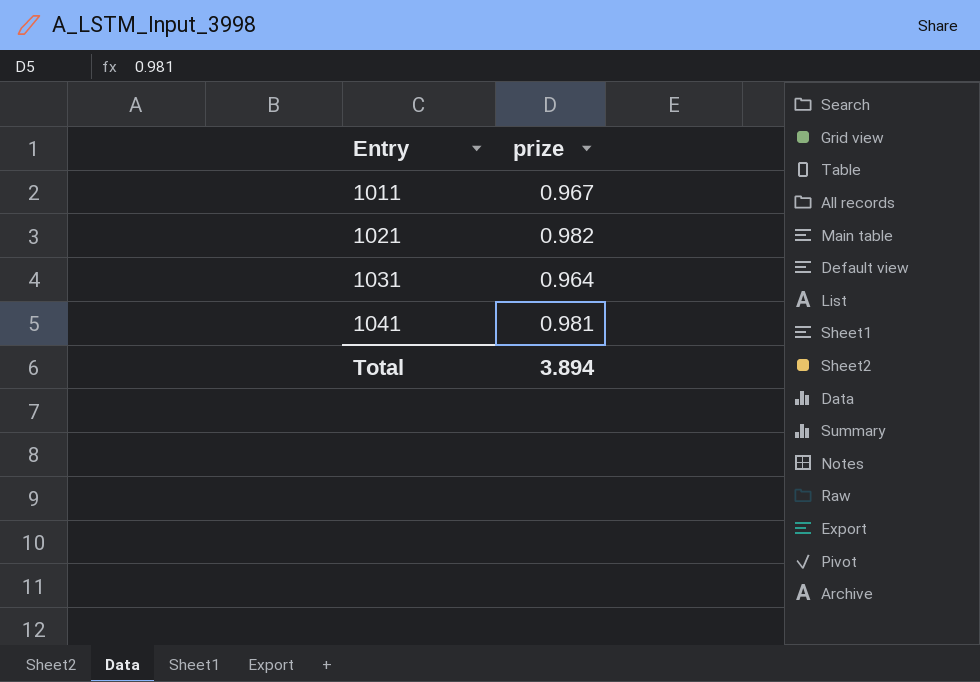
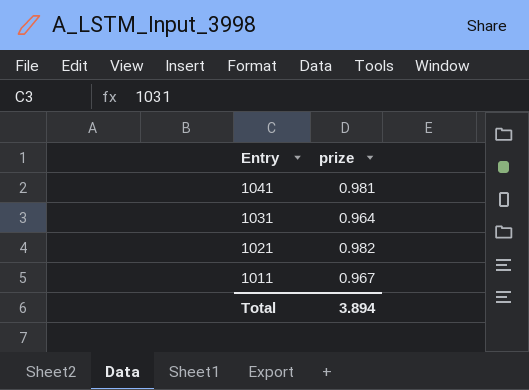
row order: Entry ascending -> Entry descending

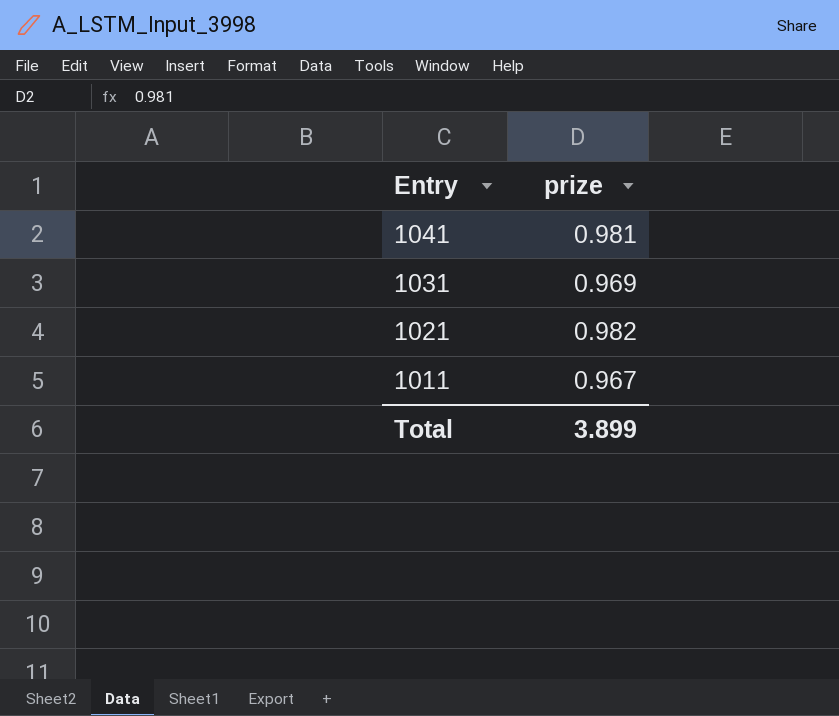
1031 | prize: 0.964 -> 0.969
Total | prize: 3.894 -> 3.899

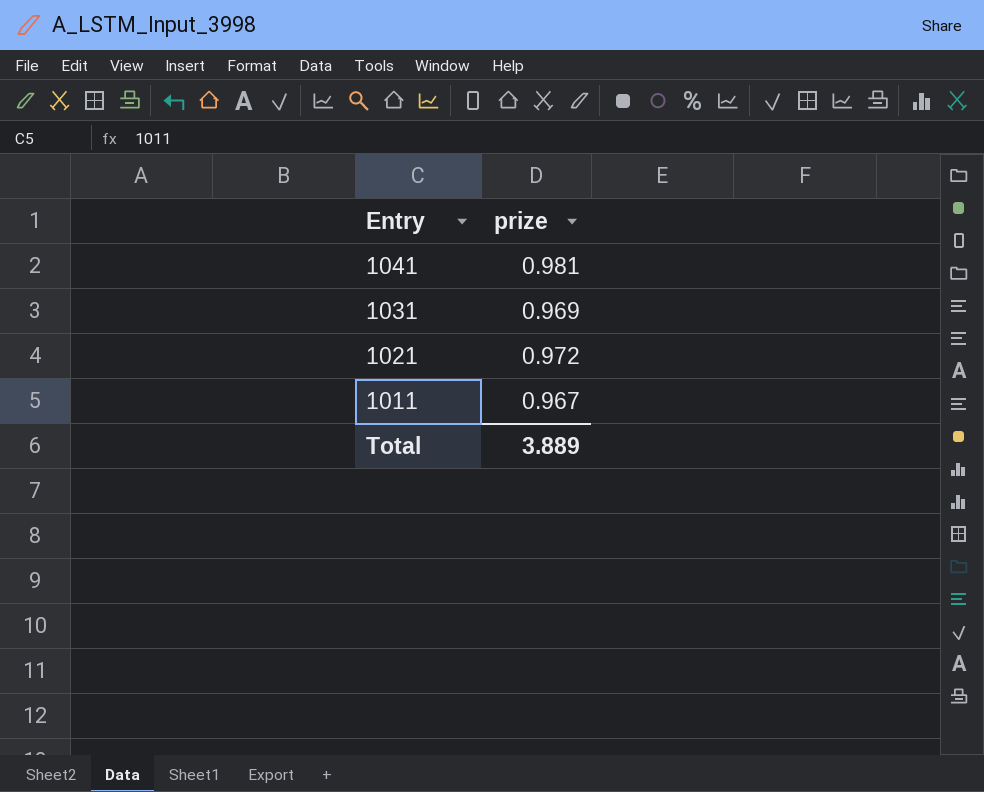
1021 | prize: 0.982 -> 0.972
Total | prize: 3.899 -> 3.889

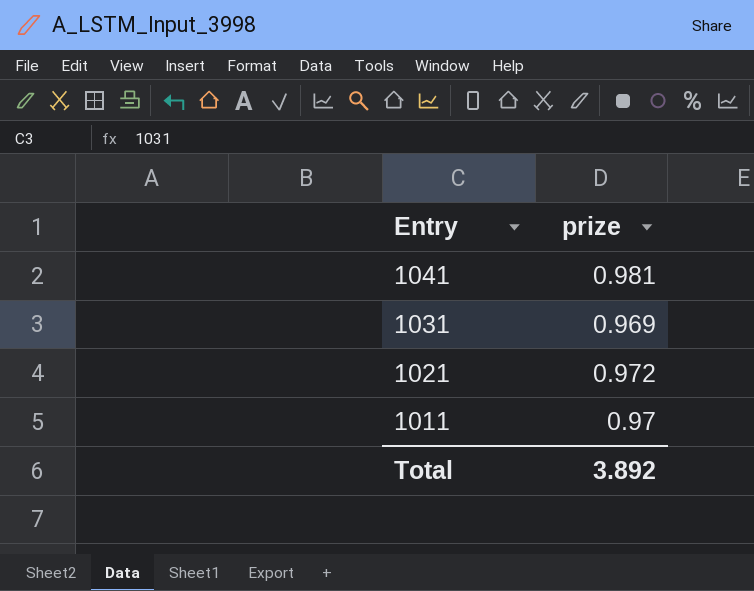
1011 | prize: 0.967 -> 0.97
Total | prize: 3.889 -> 3.892

